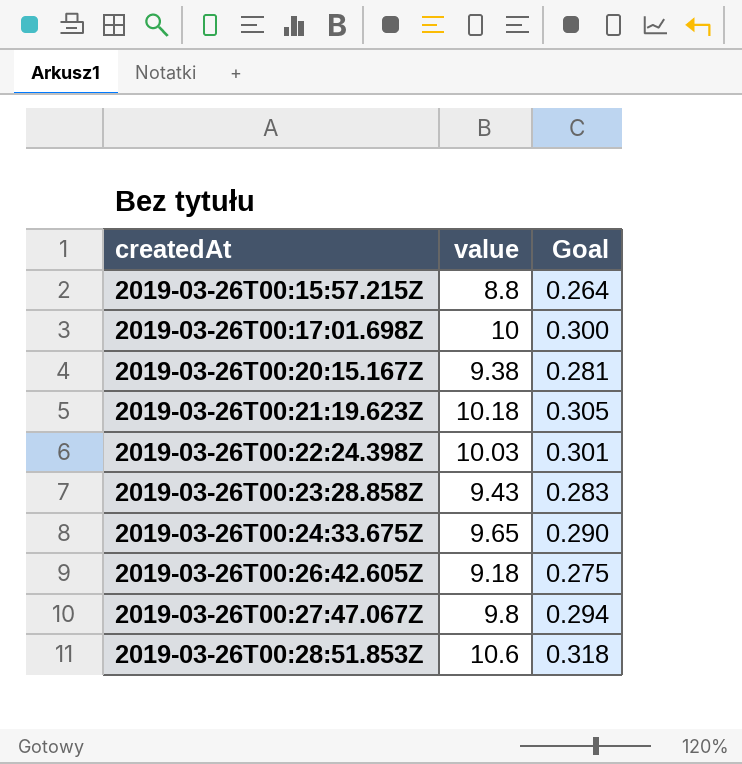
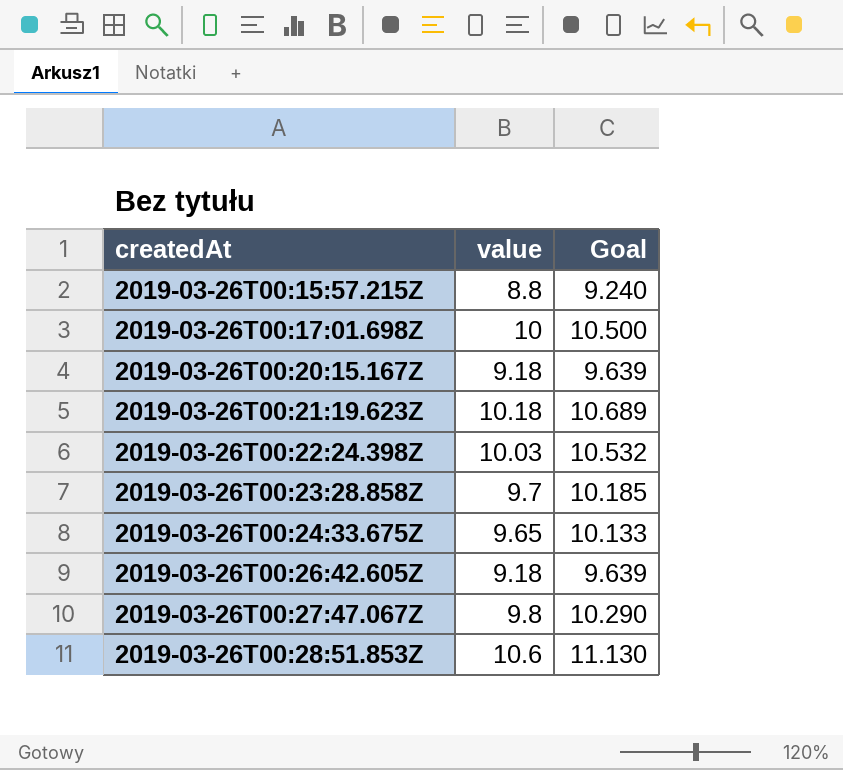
column Goal | formula: [value] * 0.03 -> [value] * 1.05
2019-03-26T00:20:15.167Z | value: 9.38 -> 9.18
2019-03-26T00:23:28.858Z | value: 9.43 -> 9.7

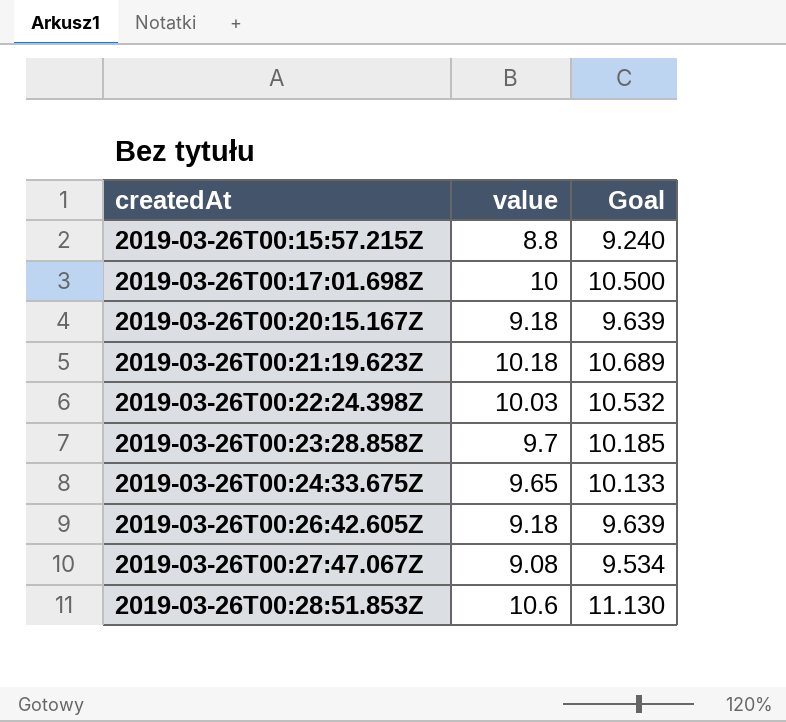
2019-03-26T00:27:47.067Z | value: 9.8 -> 9.08
2019-03-26T00:27:47.067Z | Goal: 10.290 -> 9.534

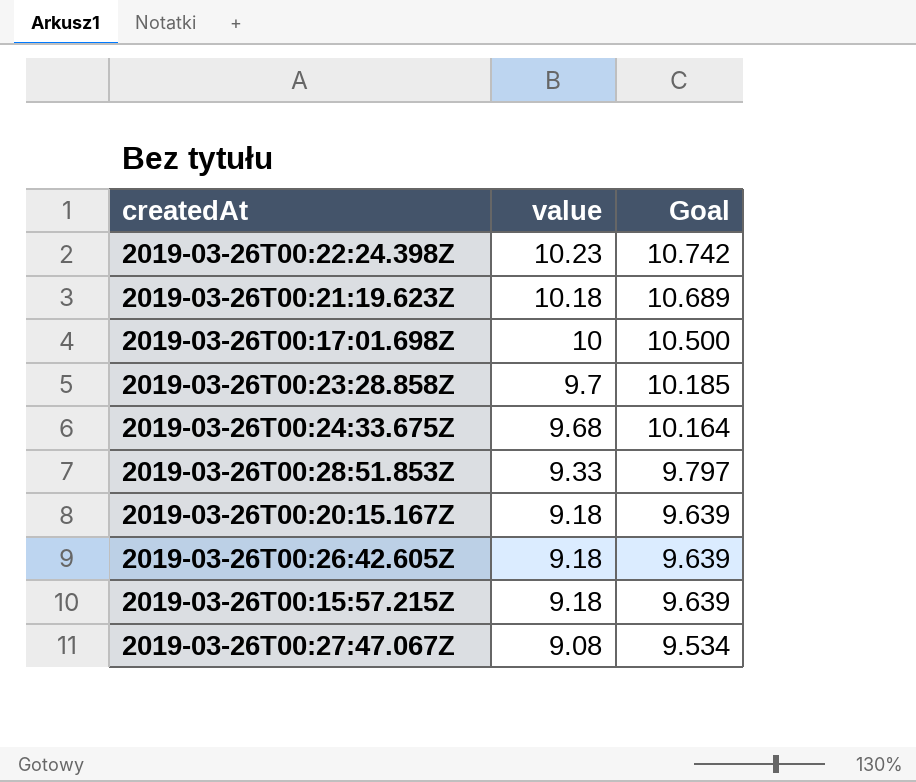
row order: createdAt ascending -> value descending
2019-03-26T00:22:24.398Z | value: 10.03 -> 10.23
2019-03-26T00:22:24.398Z | Goal: 10.532 -> 10.742
2019-03-26T00:24:33.675Z | value: 9.65 -> 9.68
2019-03-26T00:24:33.675Z | Goal: 10.133 -> 10.164
2019-03-26T00:28:51.853Z | value: 10.6 -> 9.33
2019-03-26T00:28:51.853Z | Goal: 11.130 -> 9.797
2019-03-26T00:15:57.215Z | value: 8.8 -> 9.18
2019-03-26T00:15:57.215Z | Goal: 9.240 -> 9.639

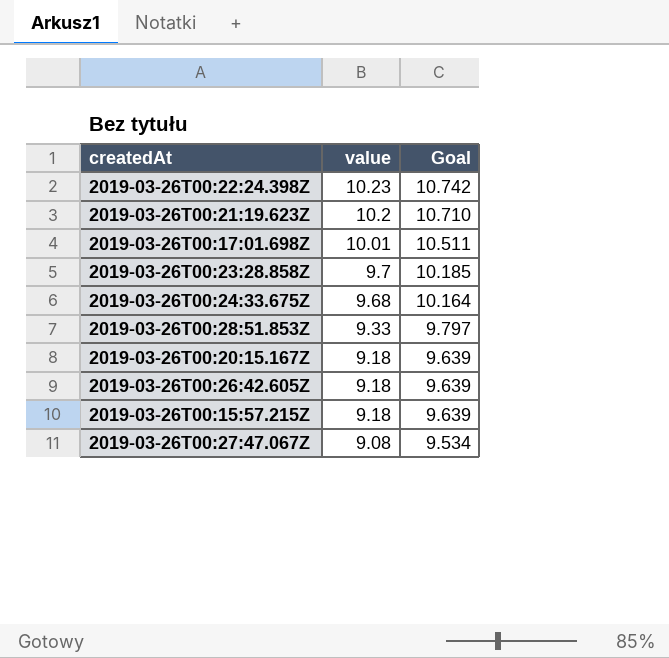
2019-03-26T00:21:19.623Z | value: 10.18 -> 10.2
2019-03-26T00:21:19.623Z | Goal: 10.689 -> 10.710
2019-03-26T00:17:01.698Z | value: 10 -> 10.01
2019-03-26T00:17:01.698Z | Goal: 10.500 -> 10.511

